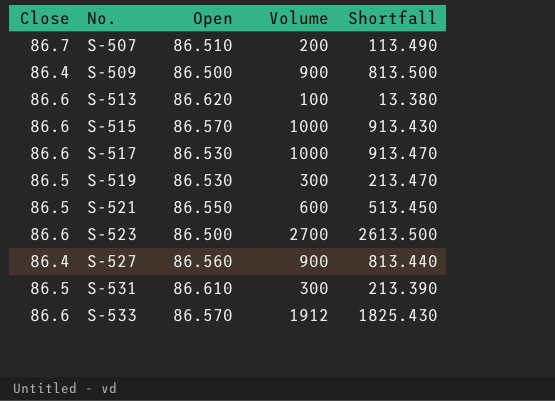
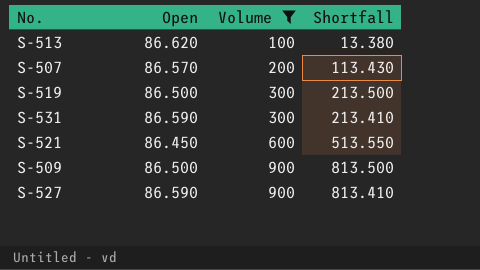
filter: none -> Volume <= 900
row order: No. ascending -> Volume ascending
column Close | position: 1 -> none
S-507 | Open: 86.510 -> 86.570
S-507 | Shortfall: 113.490 -> 113.430
S-519 | Open: 86.530 -> 86.500
S-519 | Shortfall: 213.470 -> 213.500
S-531 | Open: 86.610 -> 86.590
S-531 | Shortfall: 213.390 -> 213.410
S-521 | Open: 86.550 -> 86.450
S-521 | Shortfall: 513.450 -> 513.550
S-527 | Open: 86.560 -> 86.590
S-527 | Shortfall: 813.440 -> 813.410

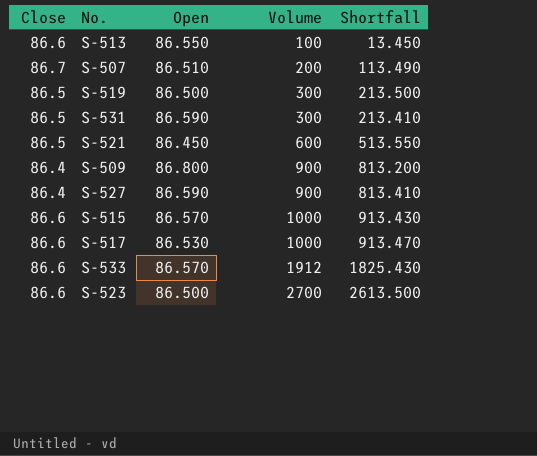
filter: Volume <= 900 -> none
column Close | position: none -> 1
S-513 | Open: 86.620 -> 86.550
S-513 | Shortfall: 13.380 -> 13.450
S-507 | Open: 86.570 -> 86.510
S-507 | Shortfall: 113.430 -> 113.490
S-509 | Open: 86.500 -> 86.800
S-509 | Shortfall: 813.500 -> 813.200

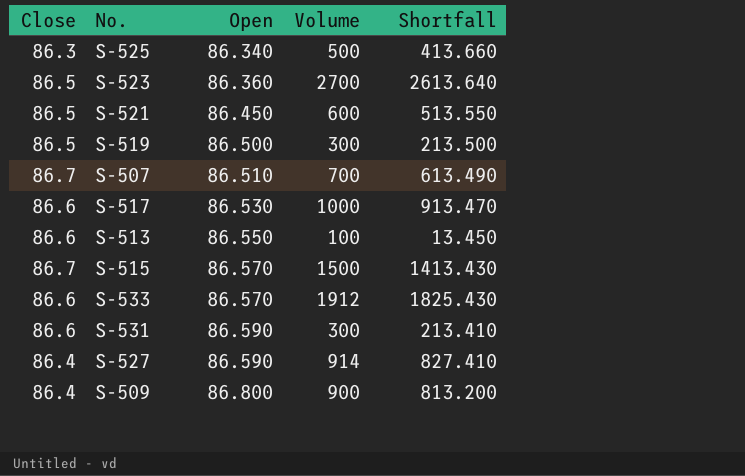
row order: Volume ascending -> Open ascending
row S-525: none -> 86.3 | 86.340 | 500 | 413.660
S-523 | Close: 86.6 -> 86.5
S-523 | Open: 86.500 -> 86.360
S-523 | Shortfall: 2613.500 -> 2613.640
S-507 | Volume: 200 -> 700
S-507 | Shortfall: 113.490 -> 613.490
S-515 | Close: 86.6 -> 86.7
S-515 | Volume: 1000 -> 1500
S-515 | Shortfall: 913.430 -> 1413.430
S-531 | Close: 86.5 -> 86.6
S-527 | Volume: 900 -> 914
S-527 | Shortfall: 813.410 -> 827.410

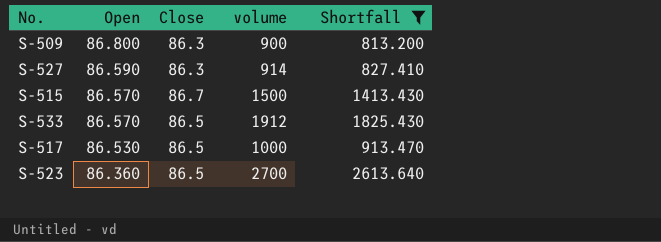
filter: none -> Shortfall >= 813.200
row order: Open ascending -> Open descending
column Close | position: 1 -> 3
column name: Volume -> volume
S-509 | Close: 86.4 -> 86.3
S-527 | Close: 86.4 -> 86.3
S-533 | Close: 86.6 -> 86.5
S-517 | Close: 86.6 -> 86.5

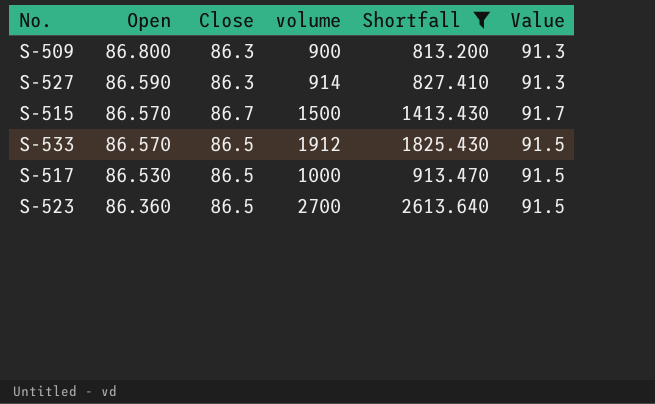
column Value | formula: none -> [Close] + 5

